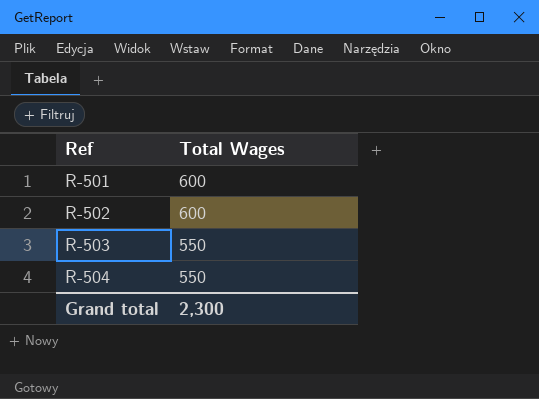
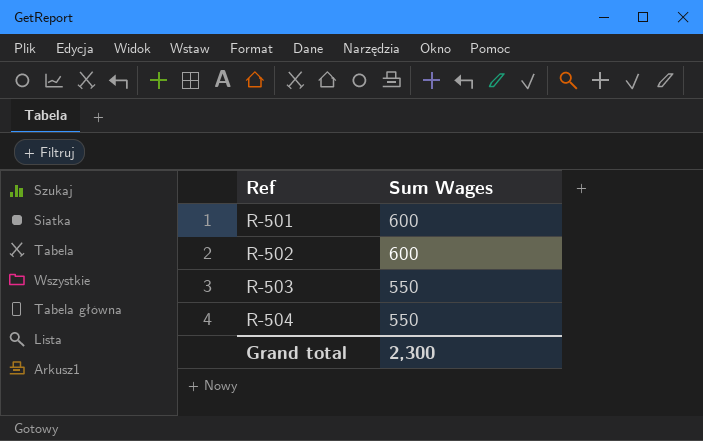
column name: Total Wages -> Sum Wages

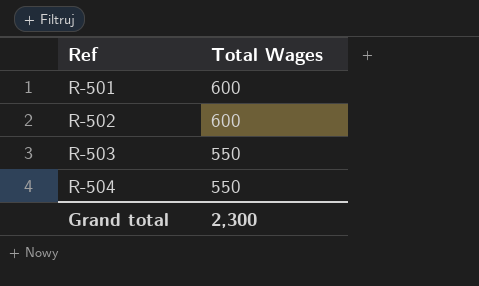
column name: Sum Wages -> Total Wages

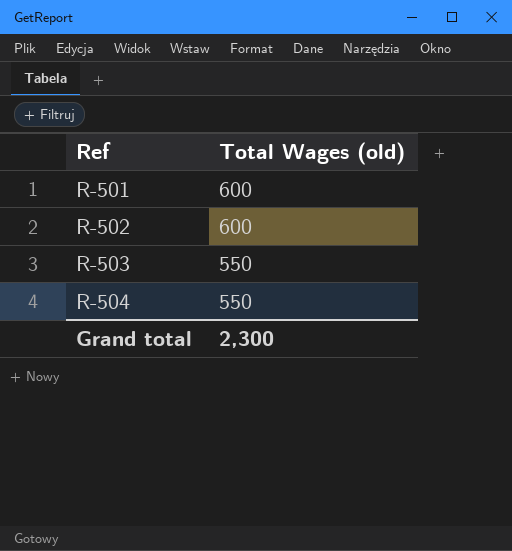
column name: Total Wages -> Total Wages (old)

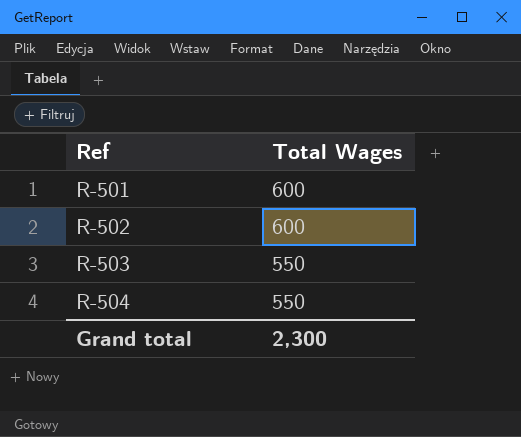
column name: Total Wages (old) -> Total Wages

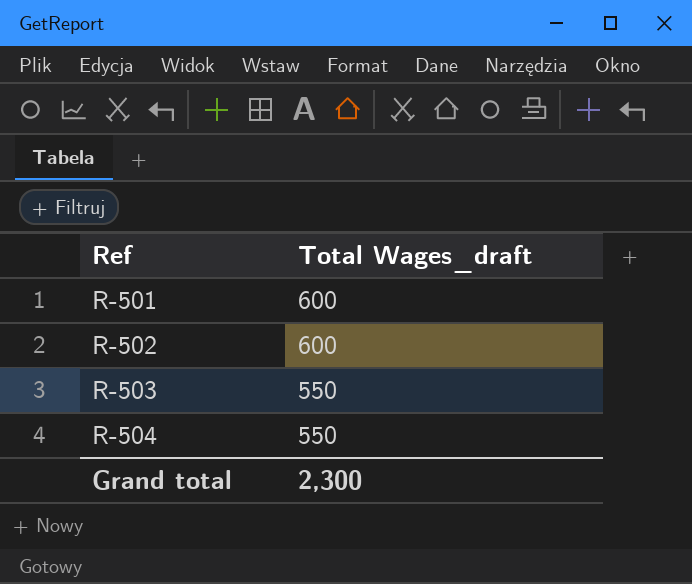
column name: Total Wages -> Total Wages_draft

